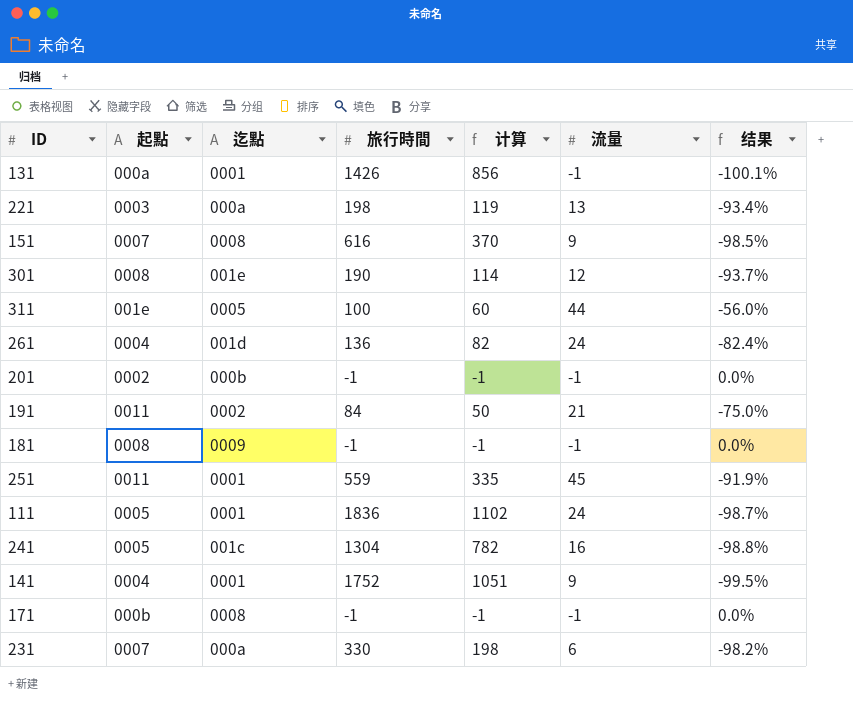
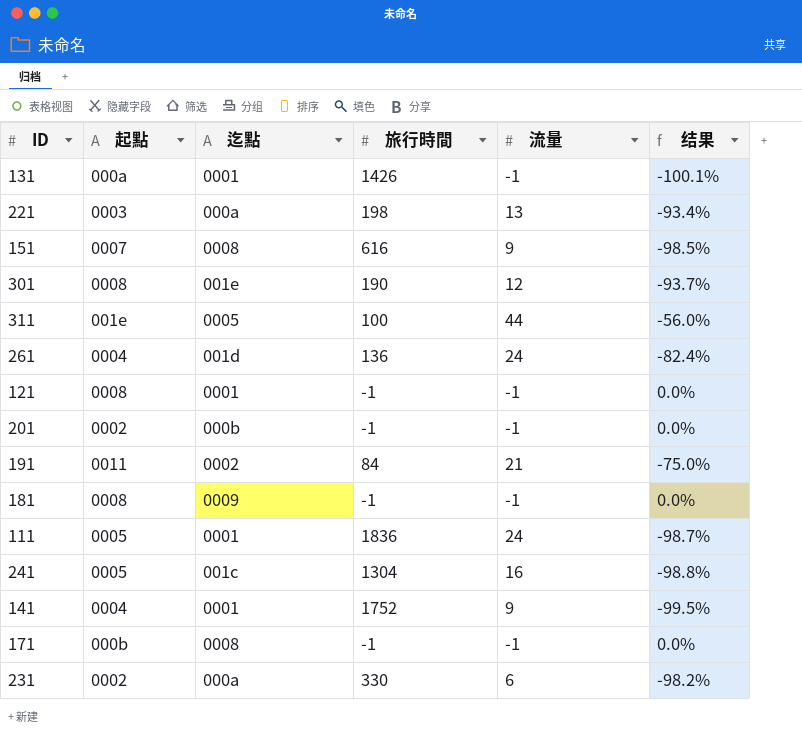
column 计算 | formula: [旅行時間] * 0.6 -> none
row 251: 0011 | 0001 | 559 | 335 | 45 | -91.9% -> none
row 121: none -> 0008 | 0001 | -1 | -1 | 0.0%
231 | 起點: 0007 -> 0002

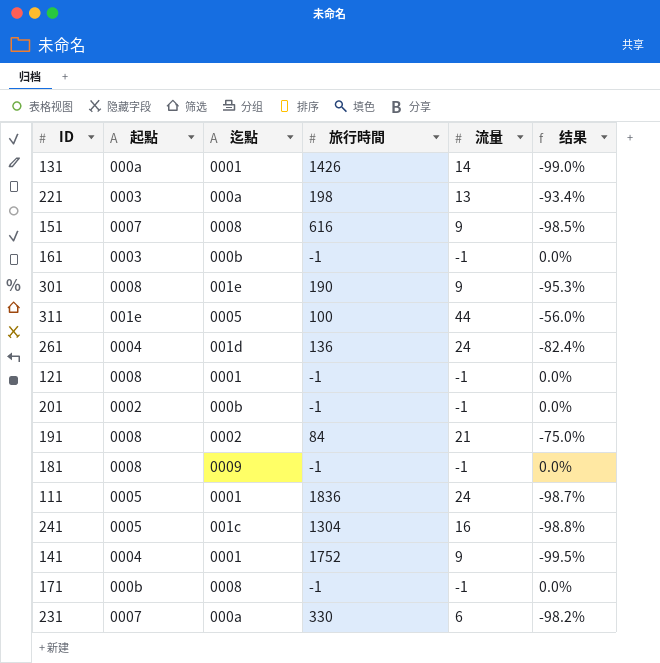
131 | 流量: -1 -> 14
131 | 结果: -100.1% -> -99.0%
row 161: none -> 0003 | 000b | -1 | -1 | 0.0%
301 | 流量: 12 -> 9
301 | 结果: -93.7% -> -95.3%
191 | 起點: 0011 -> 0008
231 | 起點: 0002 -> 0007

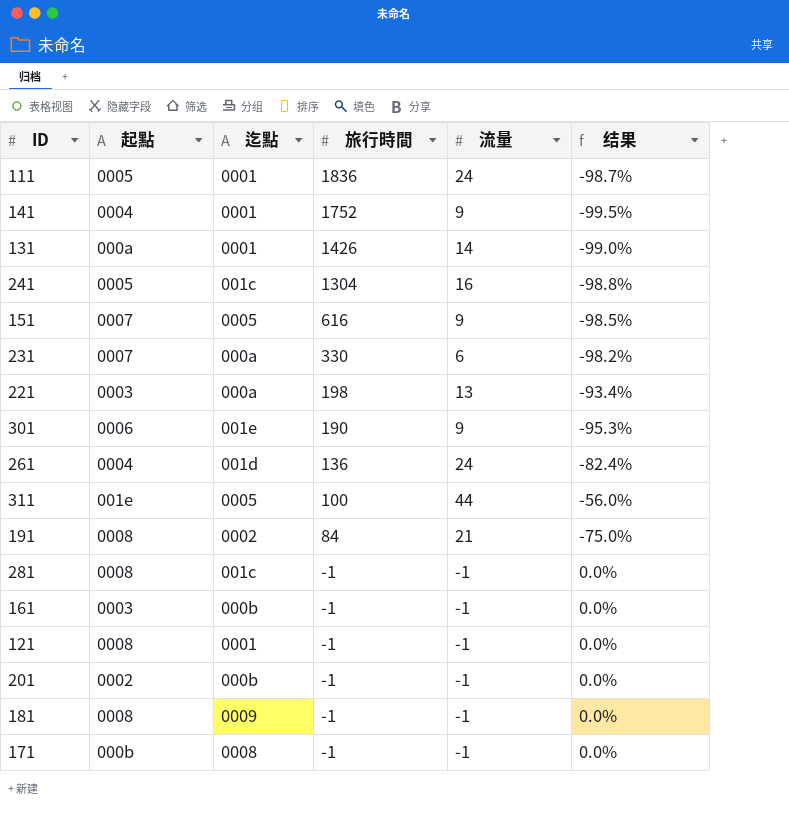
row order: none -> 旅行時間 descending
151 | 迄點: 0008 -> 0005
301 | 起點: 0008 -> 0006
row 281: none -> 0008 | 001c | -1 | -1 | 0.0%

